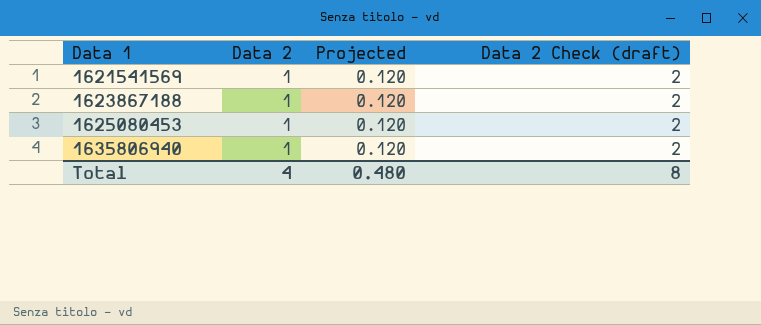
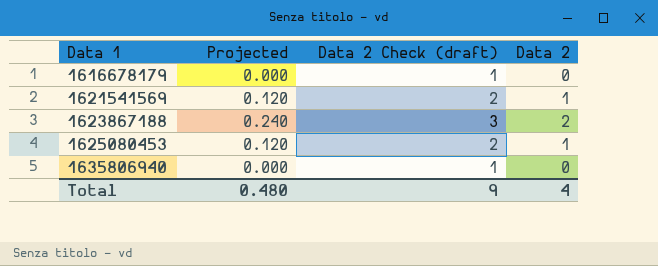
column Data 2 | position: 2 -> 4
row 1616678179: none -> 0.000 | 1 | 0
1623867188 | Projected: 0.120 -> 0.240
1623867188 | Data 2 Check (draft): 2 -> 3
1623867188 | Data 2: 1 -> 2
1635806940 | Projected: 0.120 -> 0.000
1635806940 | Data 2 Check (draft): 2 -> 1
1635806940 | Data 2: 1 -> 0
Total | Data 2 Check (draft): 8 -> 9

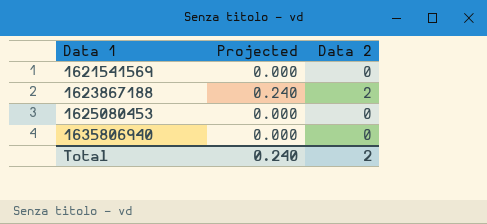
column Data 2 Check (draft) | formula: [Data 2] + 1 -> none
row 1616678179: 0.000 | 1 | 0 -> none
1621541569 | Projected: 0.120 -> 0.000
1621541569 | Data 2: 1 -> 0
1625080453 | Projected: 0.120 -> 0.000
1625080453 | Data 2: 1 -> 0
Total | Projected: 0.480 -> 0.240
Total | Data 2: 4 -> 2

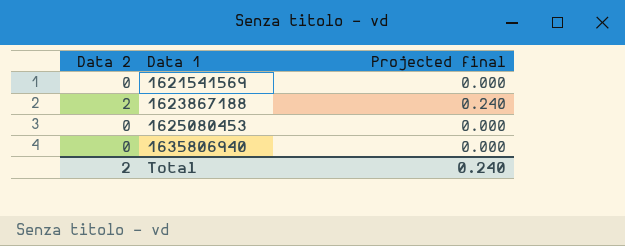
column Data 2 | position: 3 -> 1
column name: Projected -> Projected final

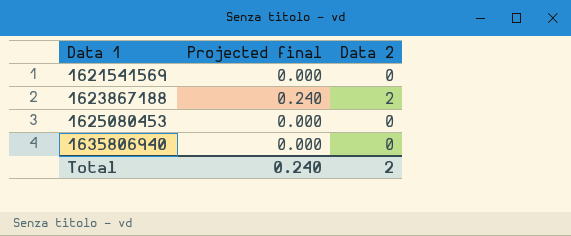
column Data 2 | position: 1 -> 3

